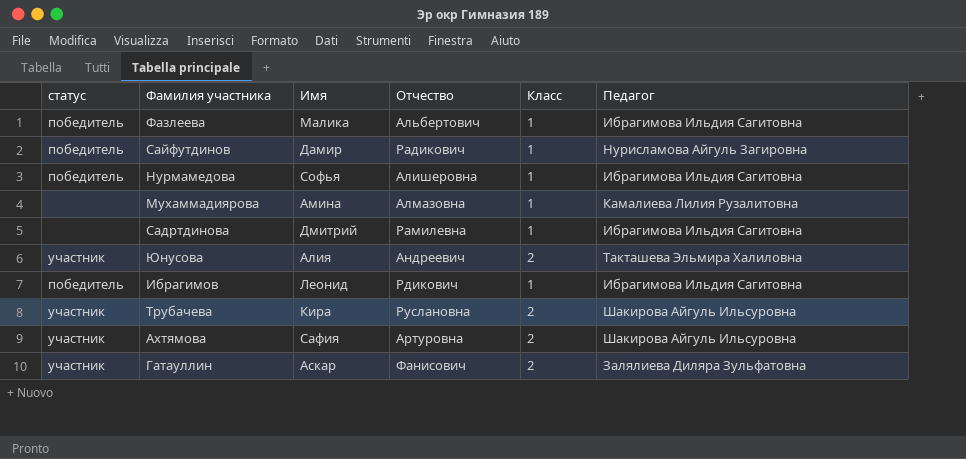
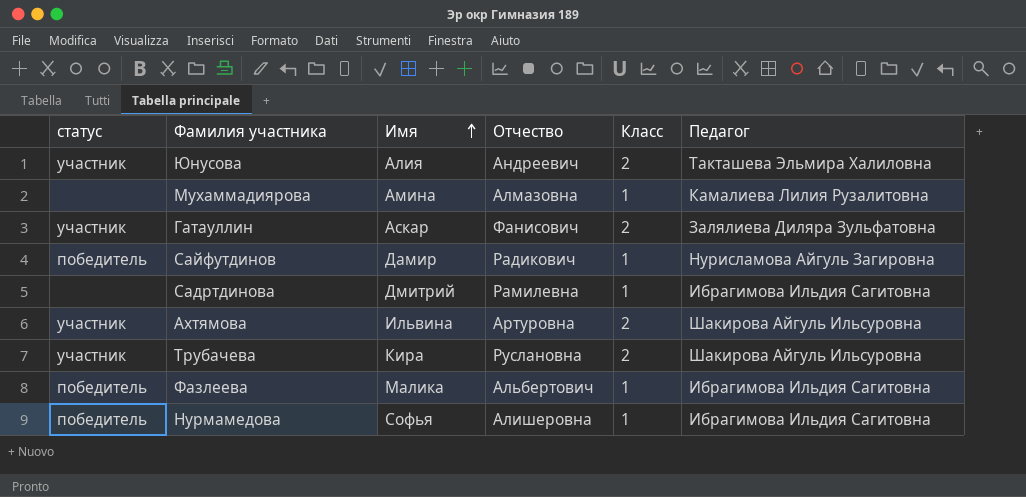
row order: none -> Имя ascending
row Ибрагимов: победитель | Леонид | Рдикович | 1 | Ибрагимова Ильдия Сагитовна -> none
Ахтямова | Имя: Сафия -> Ильвина

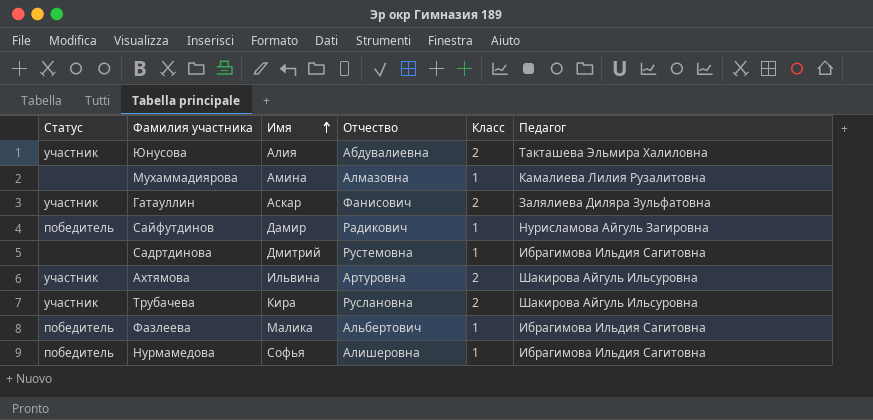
column name: статус -> Статус
Юнусова | Отчество: Андреевич -> Абдувалиевна
Садртдинова | Отчество: Рамилевна -> Рустемовна

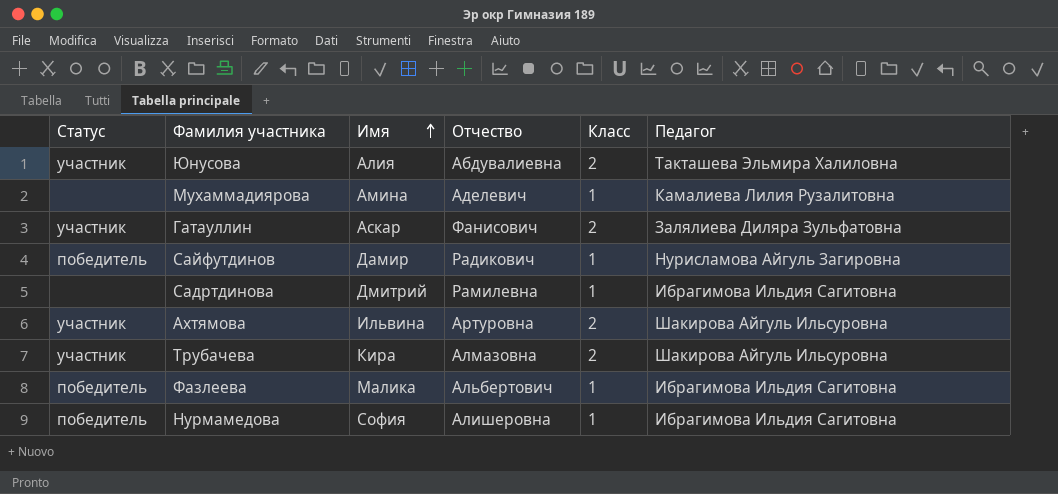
Мухаммадиярова | Отчество: Алмазовна -> Аделевич
Садртдинова | Отчество: Рустемовна -> Рамилевна
Трубачева | Отчество: Руслановна -> Алмазовна
Нурмамедова | Имя: Софья -> София

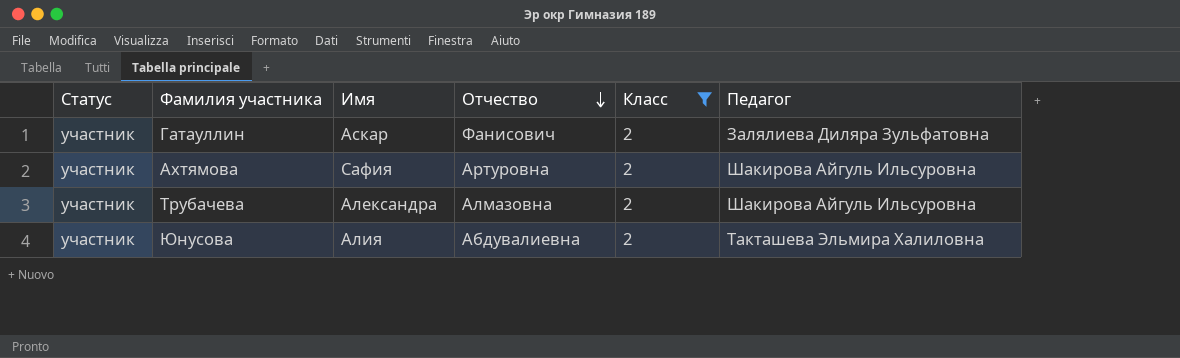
filter: none -> Класс = 2
row order: Имя ascending -> Отчество descending
Ахтямова | Имя: Ильвина -> Сафия
Трубачева | Имя: Кира -> Александра

